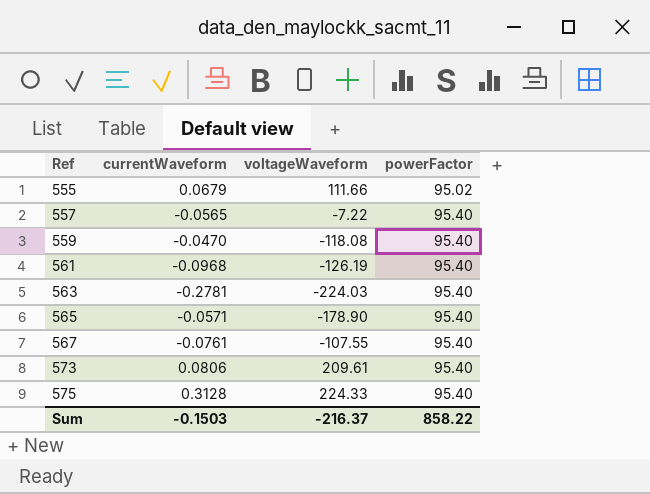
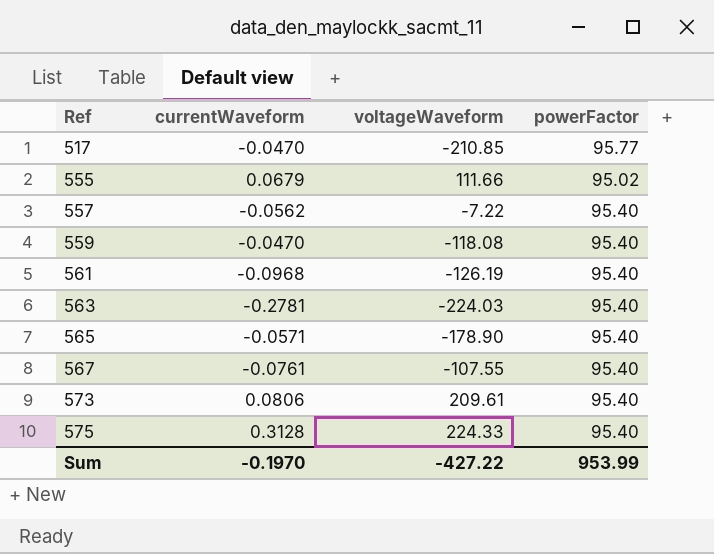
row 517: none -> -0.0470 | -210.85 | 95.77
557 | currentWaveform: -0.0565 -> -0.0562
Sum | currentWaveform: -0.1503 -> -0.1970
Sum | voltageWaveform: -216.37 -> -427.22
Sum | powerFactor: 858.22 -> 953.99

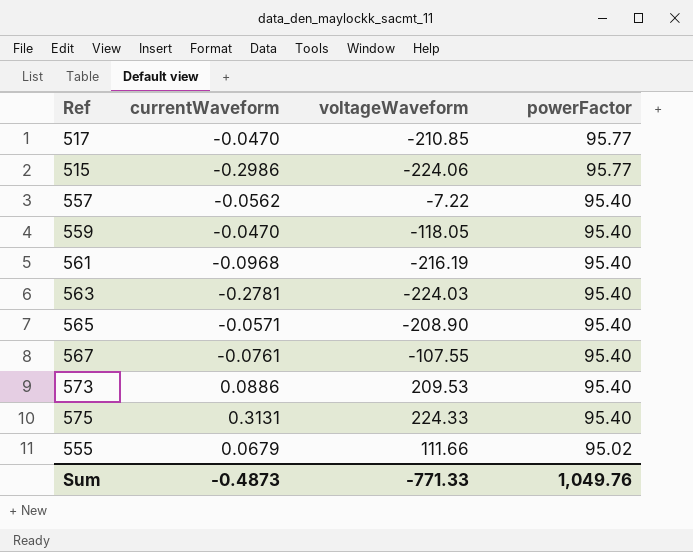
row order: Ref ascending -> powerFactor descending
row 515: none -> -0.2986 | -224.06 | 95.77
559 | voltageWaveform: -118.08 -> -118.05
561 | voltageWaveform: -126.19 -> -216.19
565 | voltageWaveform: -178.90 -> -208.90
573 | currentWaveform: 0.0806 -> 0.0886
573 | voltageWaveform: 209.61 -> 209.53
575 | currentWaveform: 0.3128 -> 0.3131
Sum | currentWaveform: -0.1970 -> -0.4873
Sum | voltageWaveform: -427.22 -> -771.33
Sum | powerFactor: 953.99 -> 1,049.76

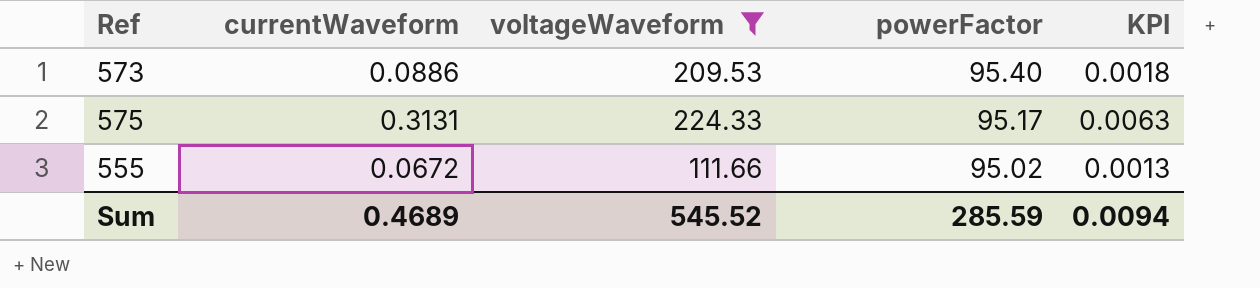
filter: none -> voltageWaveform >= 111.66
column KPI | formula: none -> [currentWaveform] * 0.02
575 | powerFactor: 95.40 -> 95.17
555 | currentWaveform: 0.0679 -> 0.0672
Sum | currentWaveform: -0.4873 -> 0.4689
Sum | voltageWaveform: -771.33 -> 545.52
Sum | powerFactor: 1,049.76 -> 285.59

